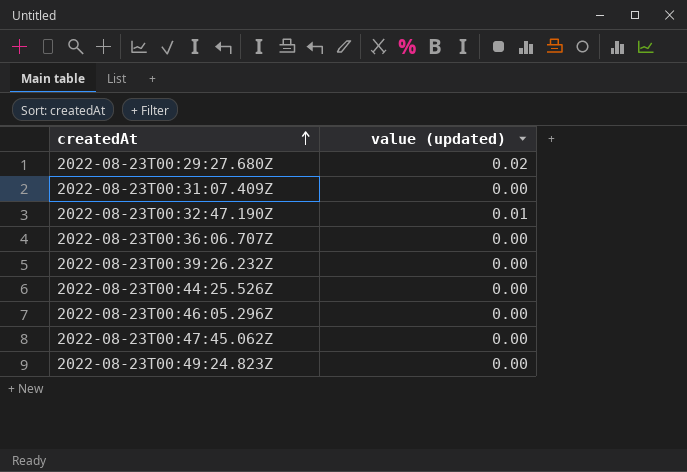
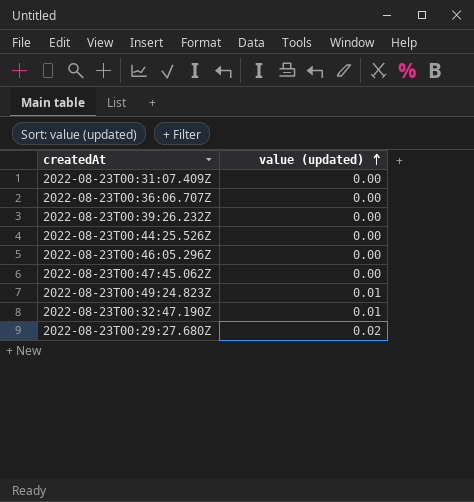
row order: createdAt ascending -> value (updated) ascending
2022-08-23T00:49:24.823Z | value (updated): 0.00 -> 0.01

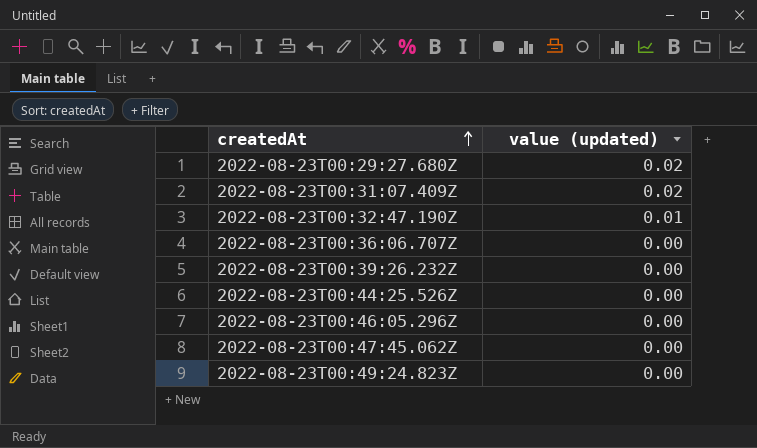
row order: value (updated) ascending -> createdAt ascending
2022-08-23T00:31:07.409Z | value (updated): 0.00 -> 0.02
2022-08-23T00:49:24.823Z | value (updated): 0.01 -> 0.00

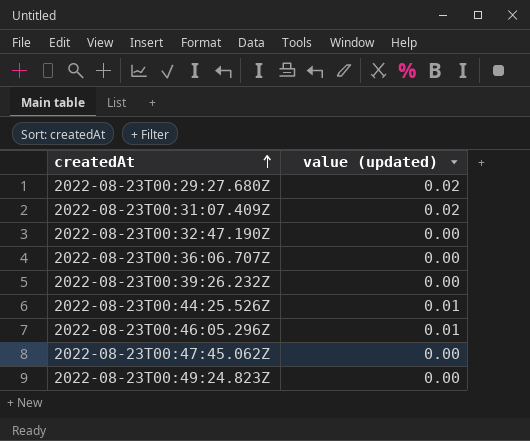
2022-08-23T00:32:47.190Z | value (updated): 0.01 -> 0.00
2022-08-23T00:44:25.526Z | value (updated): 0.00 -> 0.01
2022-08-23T00:46:05.296Z | value (updated): 0.00 -> 0.01

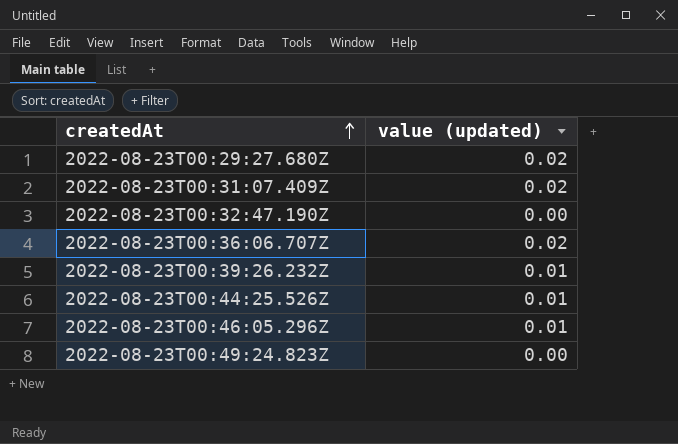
row 2022-08-23T00:47:45.062Z: 0.00 -> none
2022-08-23T00:36:06.707Z | value (updated): 0.00 -> 0.02
2022-08-23T00:39:26.232Z | value (updated): 0.00 -> 0.01

